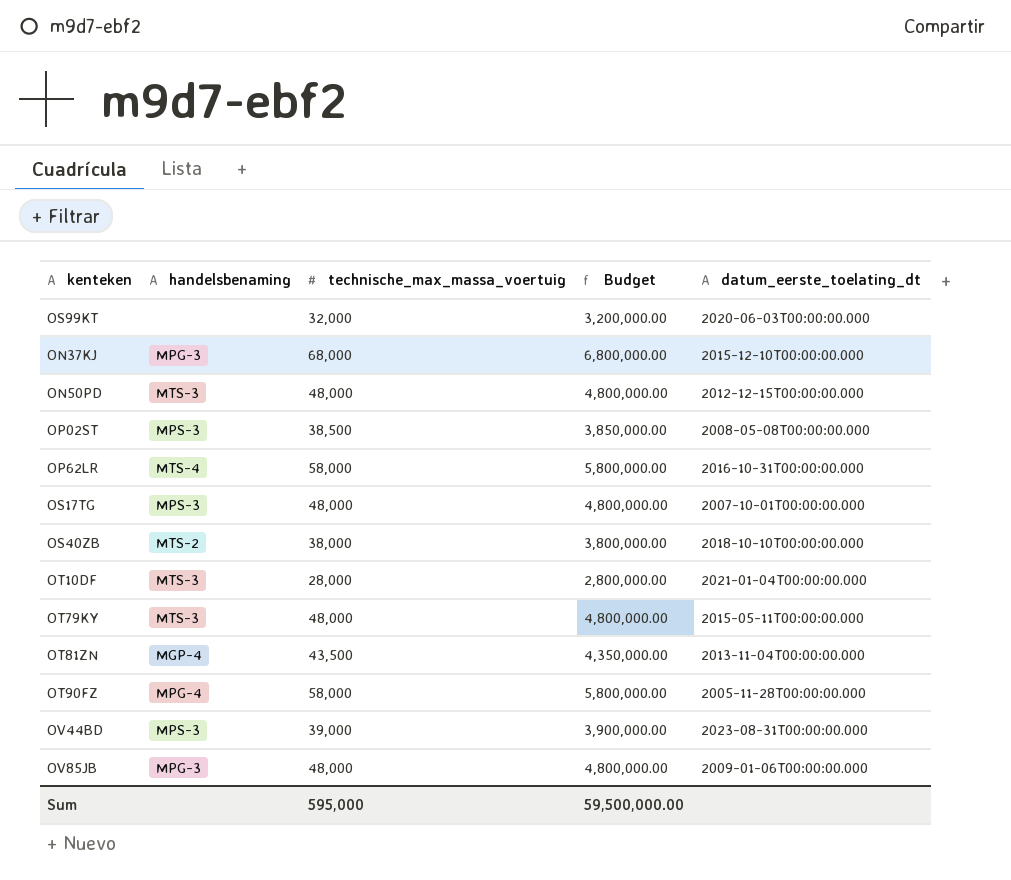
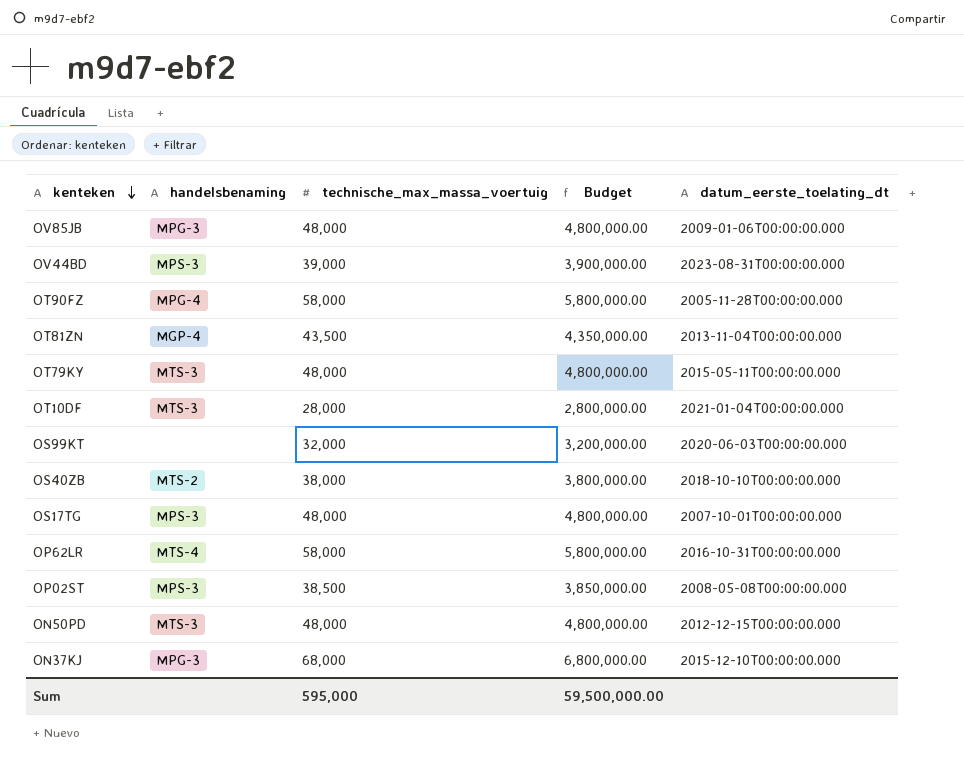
row order: none -> kenteken descending

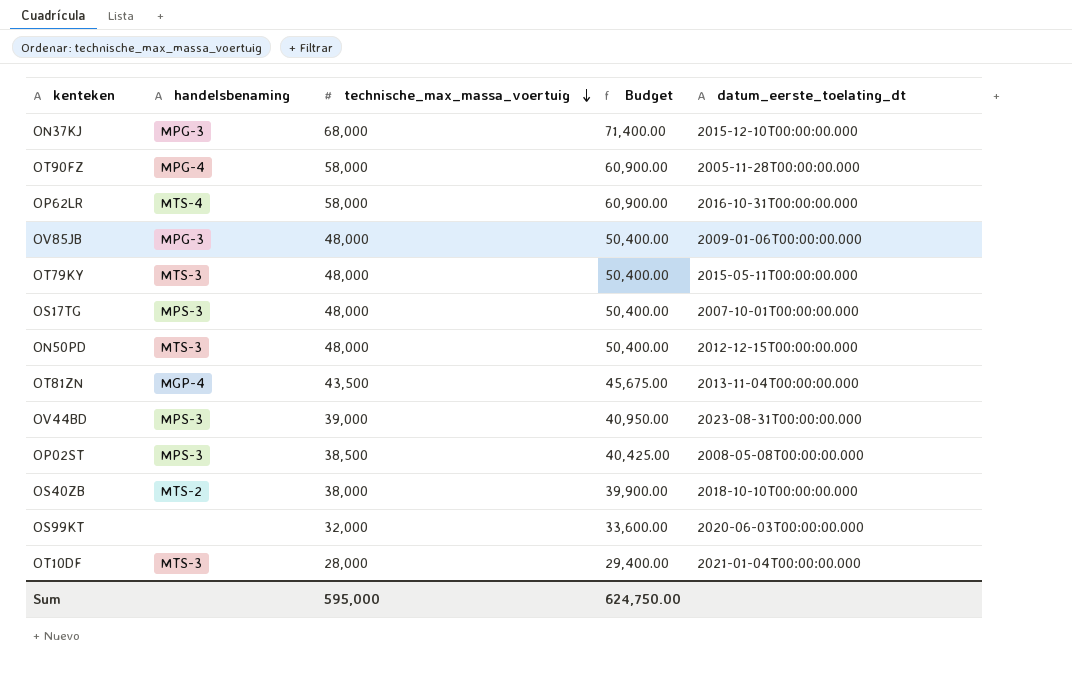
row order: kenteken descending -> technische_max_massa_voertuig descending
column Budget | formula: [technische_max_massa_voertuig] * 100 -> [technische_max_massa_voertuig] * 1.05
Sum | Budget: 59,500,000.00 -> 624,750.00

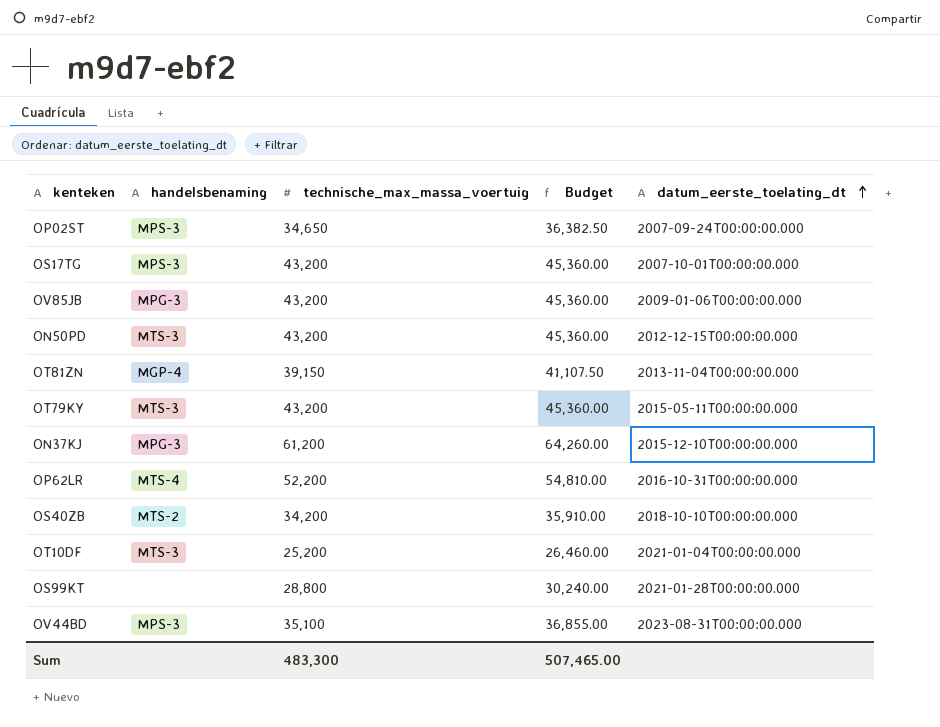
row order: technische_max_massa_voertuig descending -> datum_eerste_toelating_dt ascending
row OT90FZ: MPG-4 | 58,000 | 60,900.00 | 2005-11-28T00:00:00.000 -> none
OP02ST | technische_max_massa_voertuig: 38,500 -> 34,650
OP02ST | Budget: 40,425.00 -> 36,382.50
OP02ST | datum_eerste_toelating_dt: 2008-05-08T00:00:00.000 -> 2007-09-24T00:00:00.000
OS17TG | technische_max_massa_voertuig: 48,000 -> 43,200
OS17TG | Budget: 50,400.00 -> 45,360.00
OV85JB | technische_max_massa_voertuig: 48,000 -> 43,200
OV85JB | Budget: 50,400.00 -> 45,360.00
ON50PD | technische_max_massa_voertuig: 48,000 -> 43,200
ON50PD | Budget: 50,400.00 -> 45,360.00
OT81ZN | technische_max_massa_voertuig: 43,500 -> 39,150
OT81ZN | Budget: 45,675.00 -> 41,107.50
OT79KY | technische_max_massa_voertuig: 48,000 -> 43,200
OT79KY | Budget: 50,400.00 -> 45,360.00
ON37KJ | technische_max_massa_voertuig: 68,000 -> 61,200
ON37KJ | Budget: 71,400.00 -> 64,260.00
OP62LR | technische_max_massa_voertuig: 58,000 -> 52,200
OP62LR | Budget: 60,900.00 -> 54,810.00
OS40ZB | technische_max_massa_voertuig: 38,000 -> 34,200
OS40ZB | Budget: 39,900.00 -> 35,910.00
OT10DF | technische_max_massa_voertuig: 28,000 -> 25,200
OT10DF | Budget: 29,400.00 -> 26,460.00
OS99KT | technische_max_massa_voertuig: 32,000 -> 28,800
OS99KT | Budget: 33,600.00 -> 30,240.00
OS99KT | datum_eerste_toelating_dt: 2020-06-03T00:00:00.000 -> 2021-01-28T00:00:00.000
OV44BD | technische_max_massa_voertuig: 39,000 -> 35,100
OV44BD | Budget: 40,950.00 -> 36,855.00
Sum | technische_max_massa_voertuig: 595,000 -> 483,300
Sum | Budget: 624,750.00 -> 507,465.00

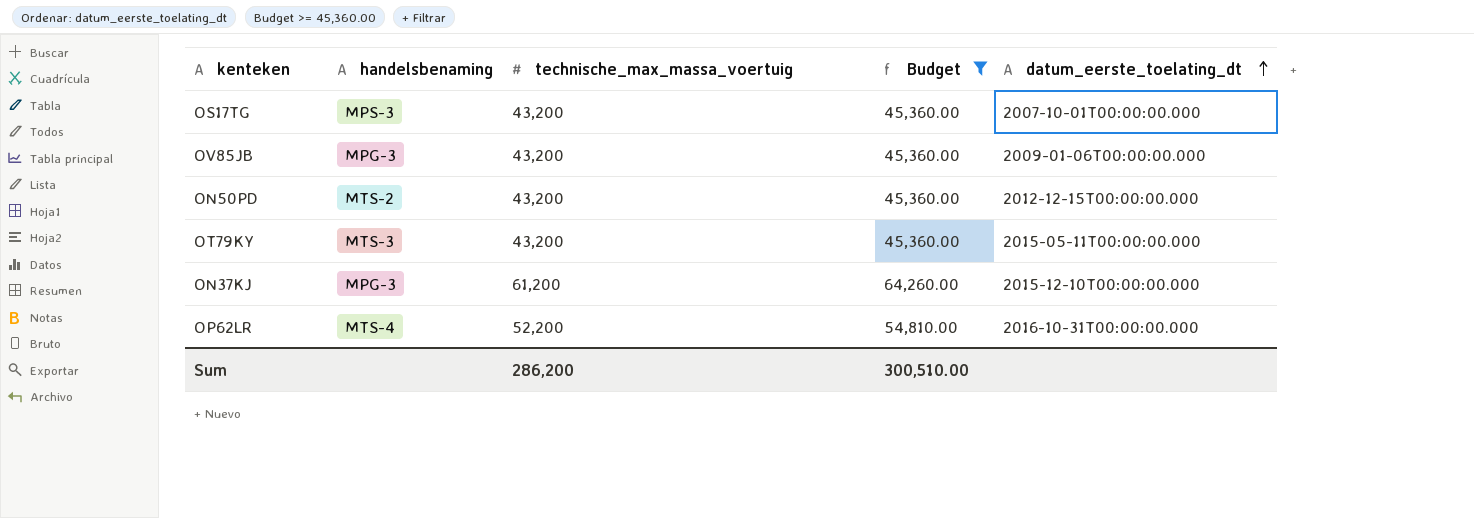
filter: none -> Budget >= 45,360.00
ON50PD | handelsbenaming: MTS-3 -> MTS-2
Sum | technische_max_massa_voertuig: 483,300 -> 286,200
Sum | Budget: 507,465.00 -> 300,510.00

